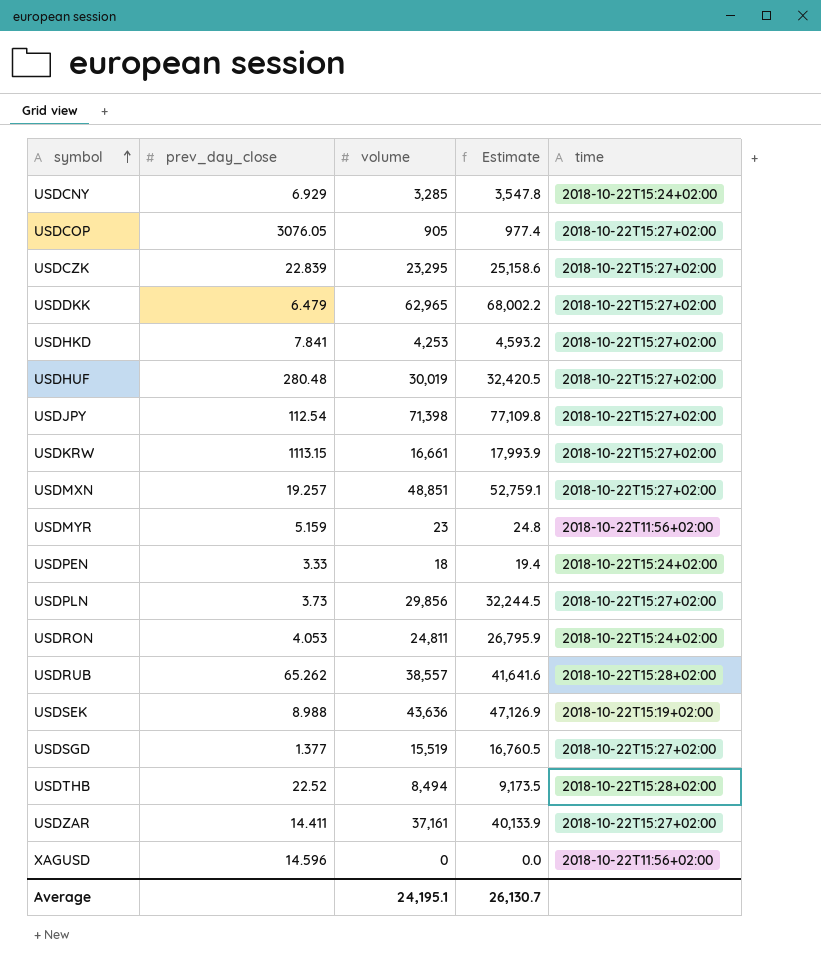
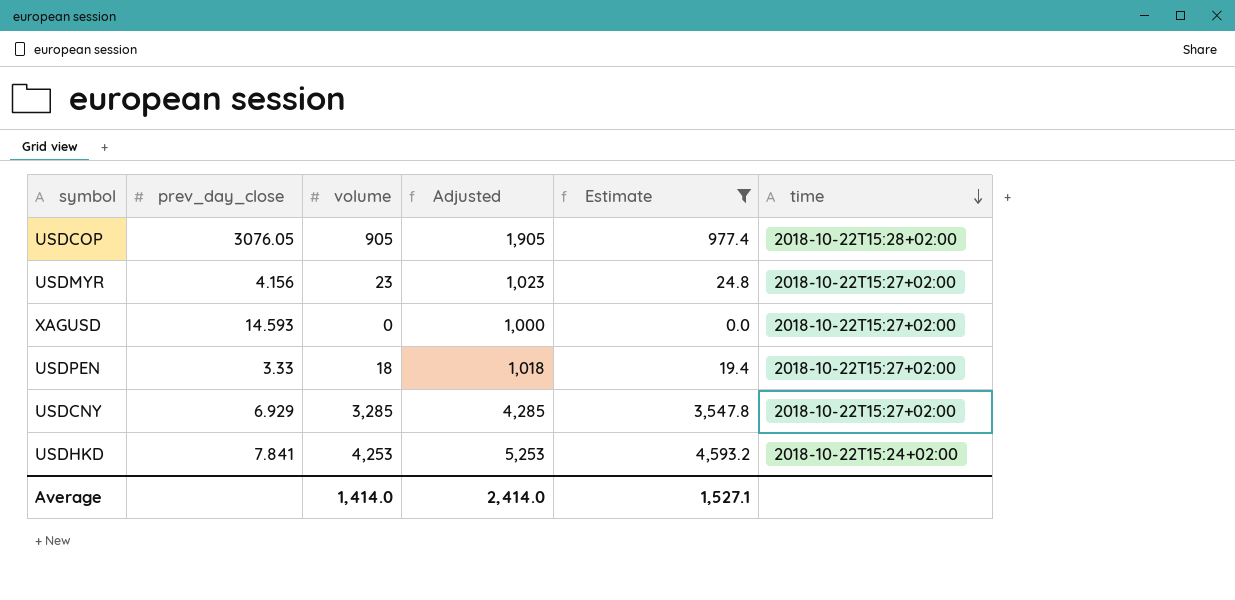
filter: none -> Estimate <= 4,593.2
row order: symbol ascending -> time descending
column Adjusted | formula: none -> [volume] + 1000
USDCOP | time: 2018-10-22T15:27+02:00 -> 2018-10-22T15:28+02:00
USDMYR | prev_day_close: 5.159 -> 4.156
USDMYR | time: 2018-10-22T11:56+02:00 -> 2018-10-22T15:27+02:00
XAGUSD | prev_day_close: 14.596 -> 14.593
XAGUSD | time: 2018-10-22T11:56+02:00 -> 2018-10-22T15:27+02:00
USDPEN | time: 2018-10-22T15:24+02:00 -> 2018-10-22T15:27+02:00
USDCNY | time: 2018-10-22T15:24+02:00 -> 2018-10-22T15:27+02:00
USDHKD | time: 2018-10-22T15:27+02:00 -> 2018-10-22T15:24+02:00
Average | volume: 24,195.1 -> 1,414.0
Average | Estimate: 26,130.7 -> 1,527.1

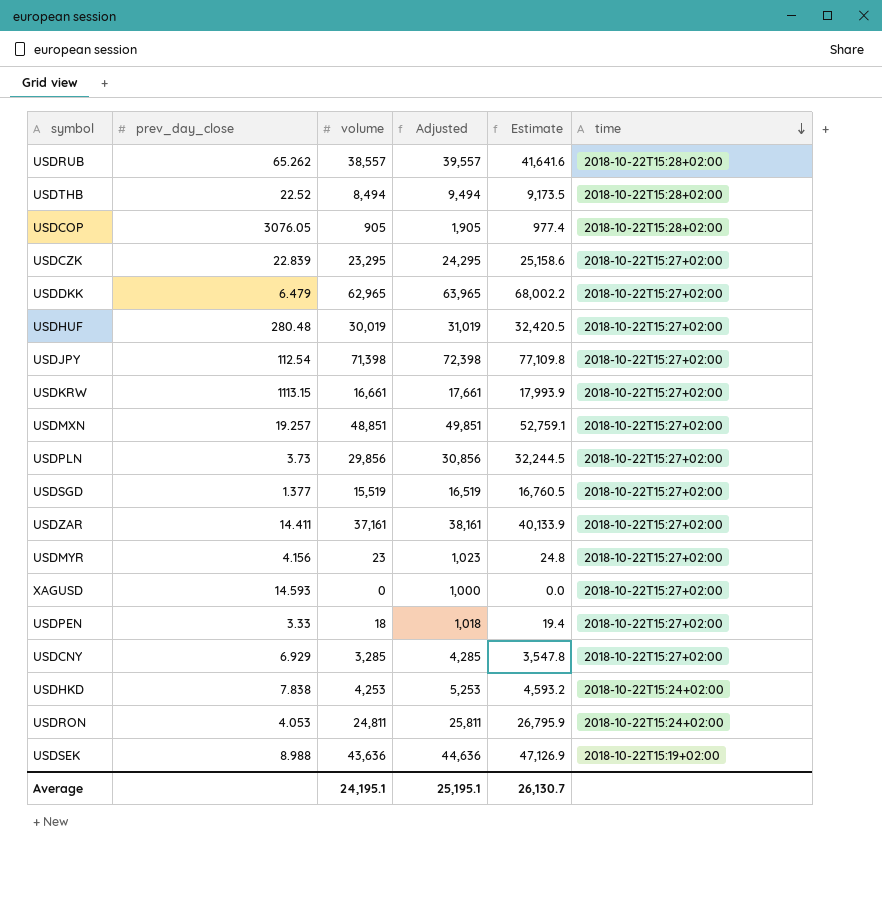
filter: Estimate <= 4,593.2 -> none
USDHKD | prev_day_close: 7.841 -> 7.838
Average | volume: 1,414.0 -> 24,195.1
Average | Adjusted: 2,414.0 -> 25,195.1
Average | Estimate: 1,527.1 -> 26,130.7

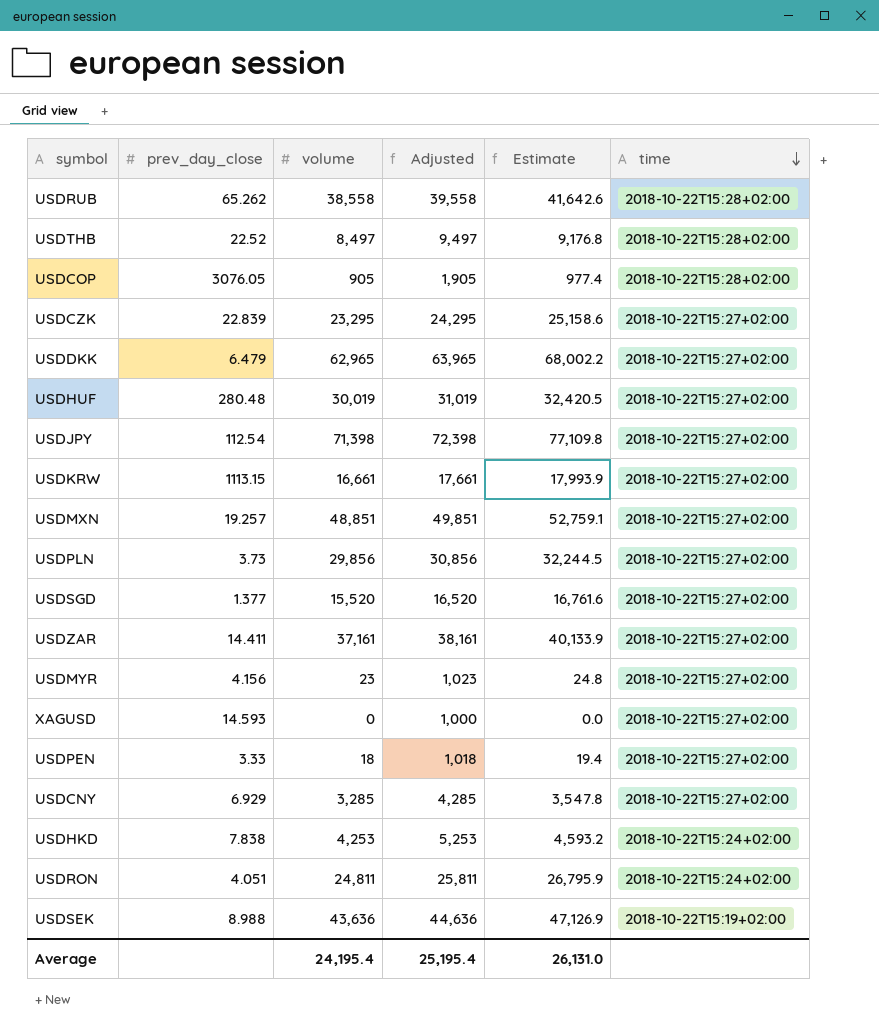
USDRUB | volume: 38,557 -> 38,558
USDRUB | Adjusted: 39,557 -> 39,558
USDRUB | Estimate: 41,641.6 -> 41,642.6
USDTHB | volume: 8,494 -> 8,497
USDTHB | Adjusted: 9,494 -> 9,497
USDTHB | Estimate: 9,173.5 -> 9,176.8
USDSGD | volume: 15,519 -> 15,520
USDSGD | Adjusted: 16,519 -> 16,520
USDSGD | Estimate: 16,760.5 -> 16,761.6
USDRON | prev_day_close: 4.053 -> 4.051
Average | volume: 24,195.1 -> 24,195.4
Average | Adjusted: 25,195.1 -> 25,195.4
Average | Estimate: 26,130.7 -> 26,131.0

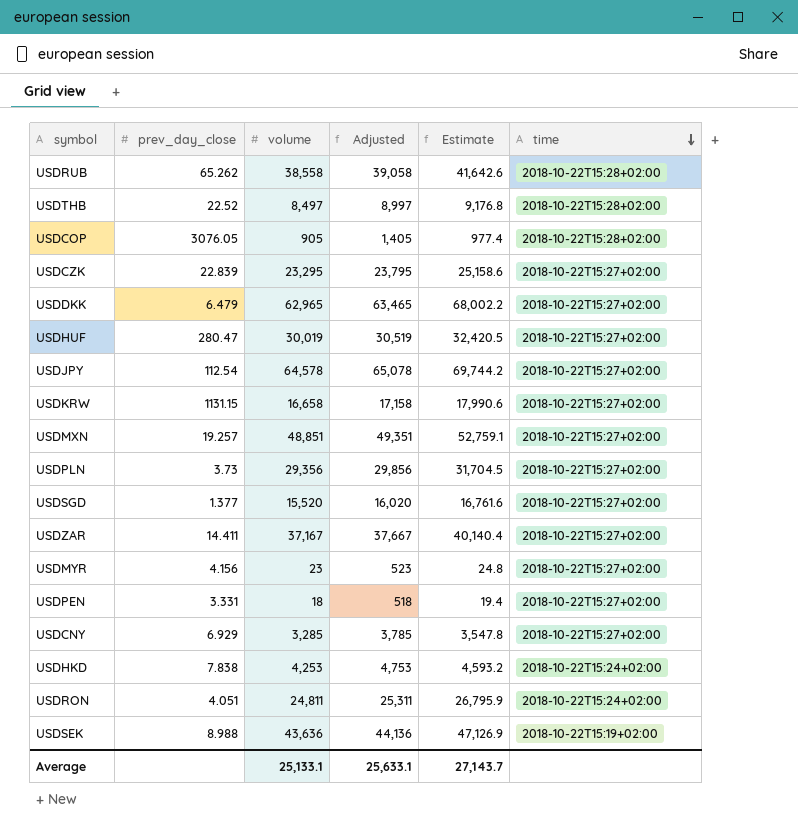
column Adjusted | formula: [volume] + 1000 -> [volume] + 500
row XAGUSD: 14.593 | 0 | 1,000 | 0.0 | 2018-10-22T15:27+02:00 -> none
USDHUF | prev_day_close: 280.48 -> 280.47
USDJPY | volume: 71,398 -> 64,578
USDJPY | Estimate: 77,109.8 -> 69,744.2
USDKRW | prev_day_close: 1113.15 -> 1131.15
USDKRW | volume: 16,661 -> 16,658
USDKRW | Estimate: 17,993.9 -> 17,990.6
USDPLN | volume: 29,856 -> 29,356
USDPLN | Estimate: 32,244.5 -> 31,704.5
USDZAR | volume: 37,161 -> 37,167
USDZAR | Estimate: 40,133.9 -> 40,140.4
USDPEN | prev_day_close: 3.33 -> 3.331
Average | volume: 24,195.4 -> 25,133.1
Average | Adjusted: 25,195.4 -> 25,633.1
Average | Estimate: 26,131.0 -> 27,143.7

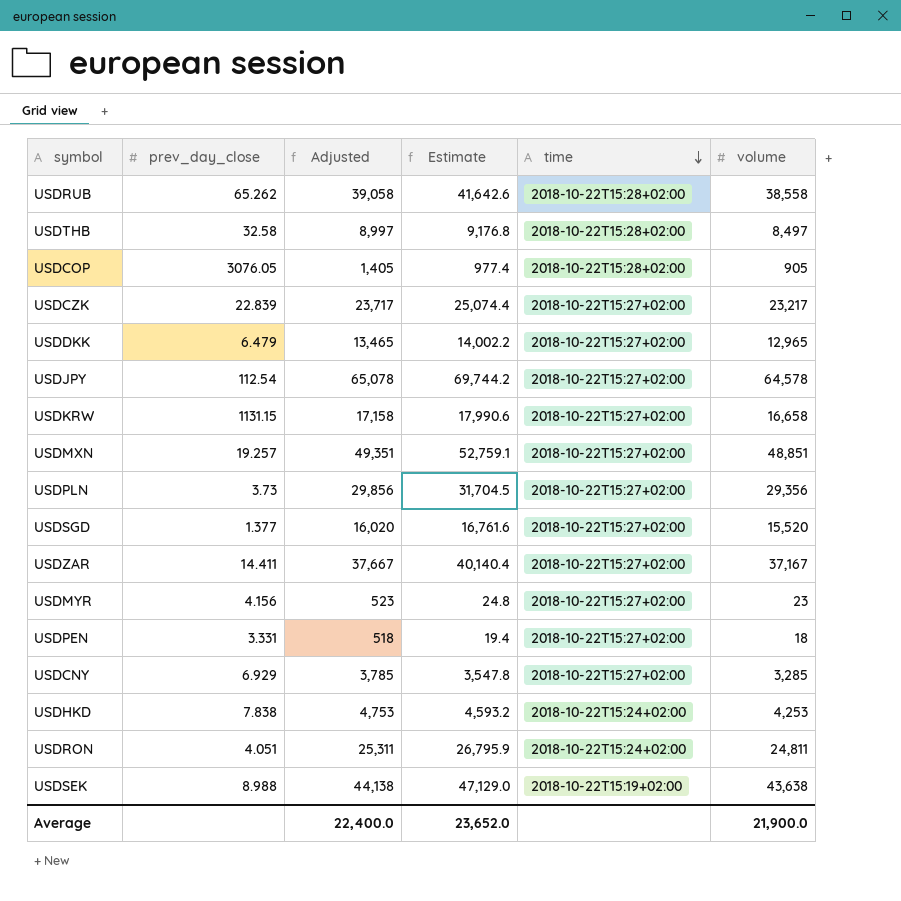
column volume | position: 3 -> 6
row USDHUF: 280.47 | 30,019 | 30,519 | 32,420.5 | 2018-10-22T15:27+02:00 -> none
USDTHB | prev_day_close: 22.52 -> 32.58
USDCZK | Adjusted: 23,795 -> 23,717
USDCZK | Estimate: 25,158.6 -> 25,074.4
USDCZK | volume: 23,295 -> 23,217
USDDKK | Adjusted: 63,465 -> 13,465
USDDKK | Estimate: 68,002.2 -> 14,002.2
USDDKK | volume: 62,965 -> 12,965
USDSEK | Adjusted: 44,136 -> 44,138
USDSEK | Estimate: 47,126.9 -> 47,129.0
USDSEK | volume: 43,636 -> 43,638
Average | Adjusted: 25,633.1 -> 22,400.0
Average | Estimate: 27,143.7 -> 23,652.0
Average | volume: 25,133.1 -> 21,900.0

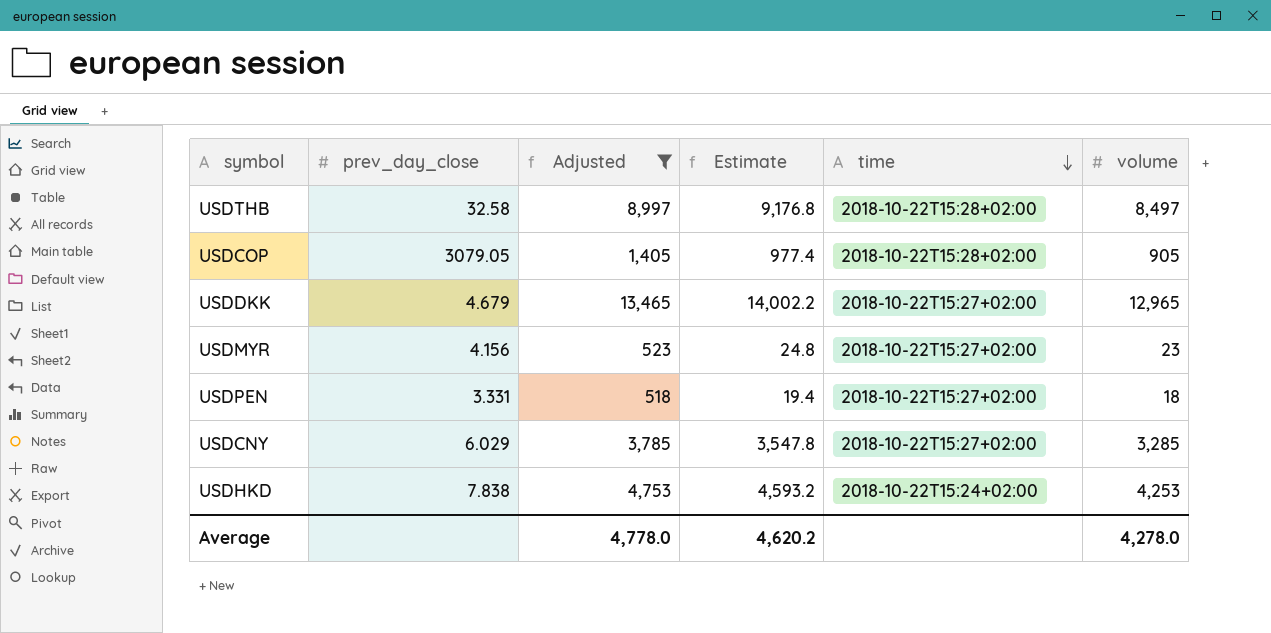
filter: none -> Adjusted <= 13,465
USDCOP | prev_day_close: 3076.05 -> 3079.05
USDDKK | prev_day_close: 6.479 -> 4.679
USDCNY | prev_day_close: 6.929 -> 6.029
Average | Adjusted: 22,400.0 -> 4,778.0
Average | Estimate: 23,652.0 -> 4,620.2
Average | volume: 21,900.0 -> 4,278.0

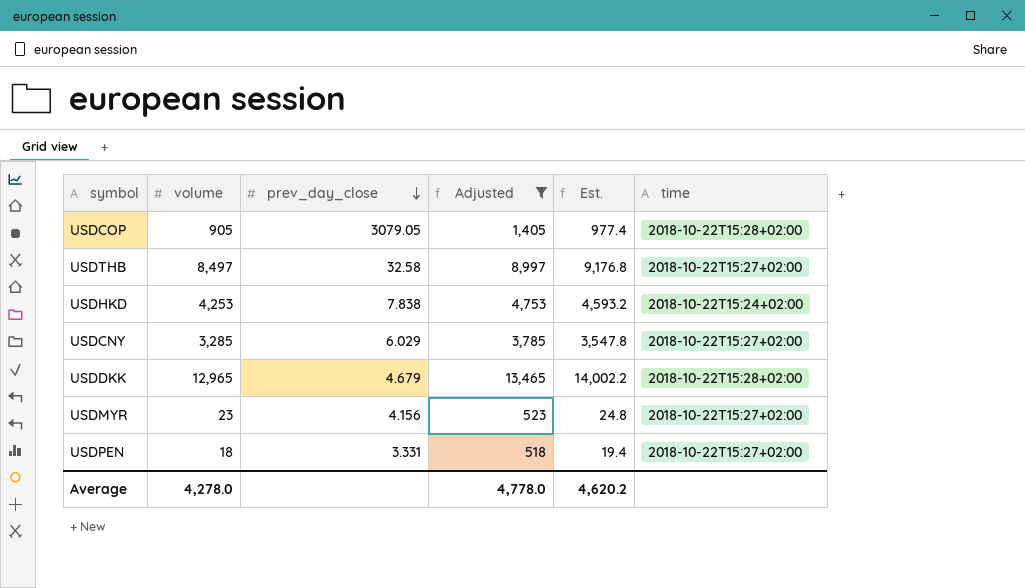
row order: time descending -> prev_day_close descending
column volume | position: 6 -> 2
column name: Estimate -> Est.
USDTHB | time: 2018-10-22T15:28+02:00 -> 2018-10-22T15:27+02:00
USDDKK | time: 2018-10-22T15:27+02:00 -> 2018-10-22T15:28+02:00

